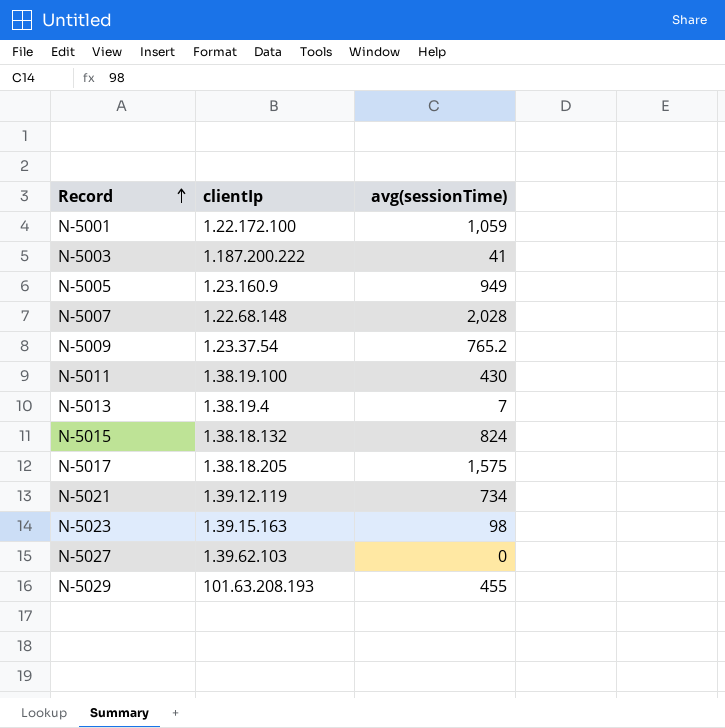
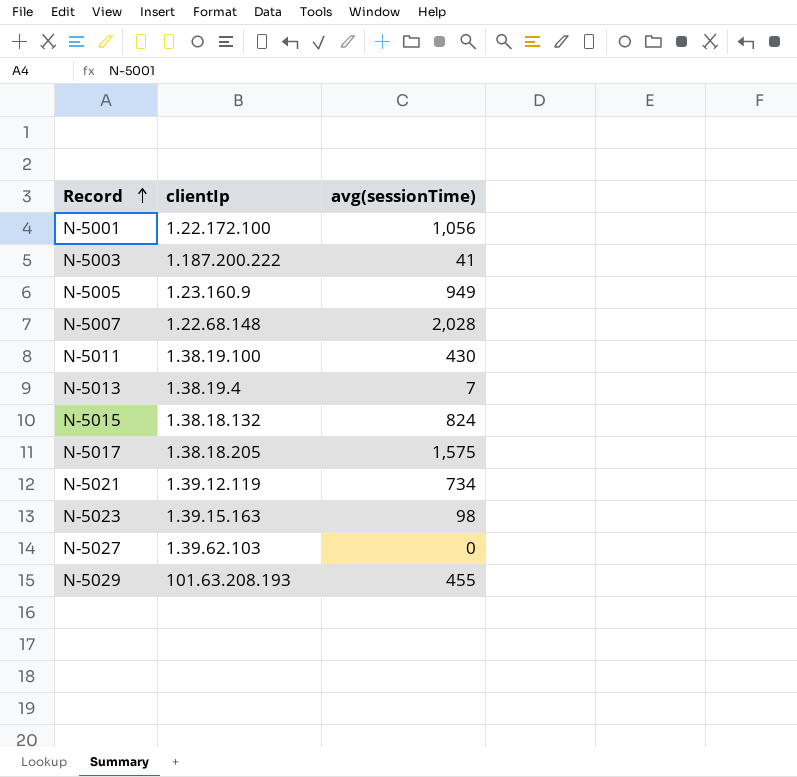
row N-5009: 1.23.37.54 | 765.2 -> none
N-5001 | avg(sessionTime): 1,059 -> 1,056

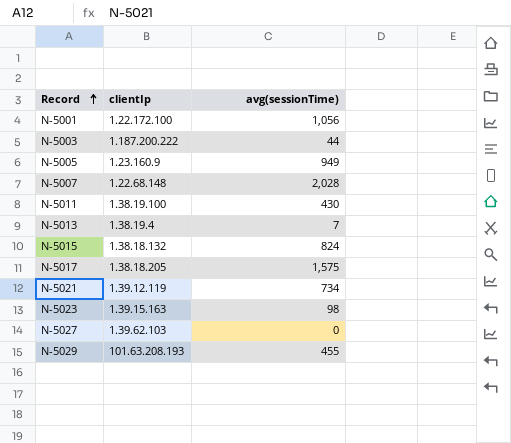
N-5003 | avg(sessionTime): 41 -> 44

